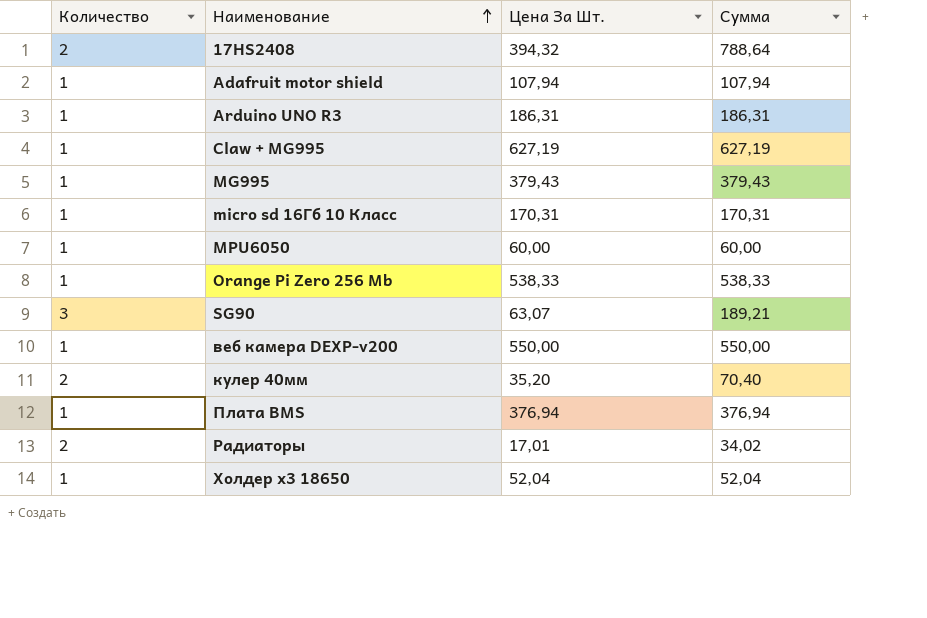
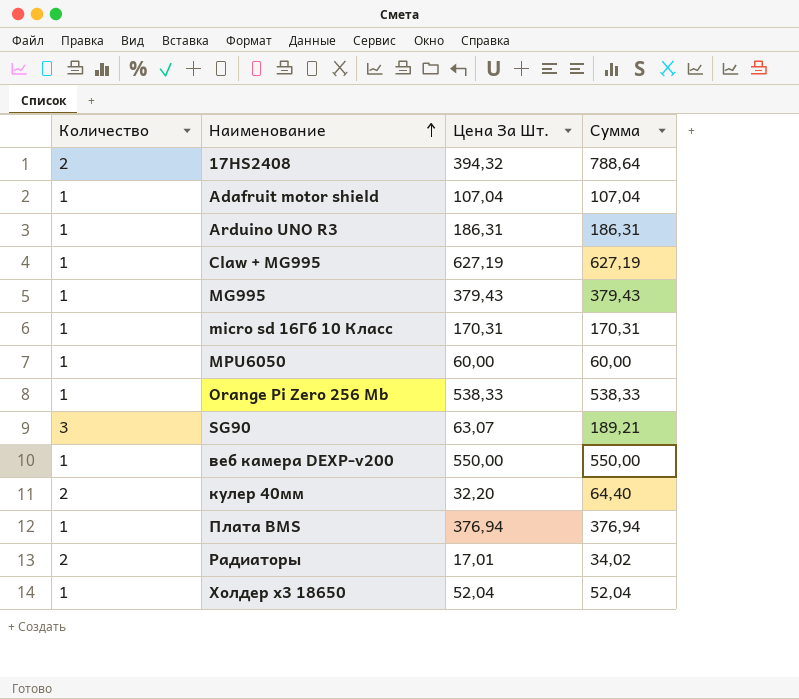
Adafruit motor shield | Цена За Шт.: 107,94 -> 107,04
Adafruit motor shield | Сумма: 107,94 -> 107,04
кулер 40мм | Цена За Шт.: 35,20 -> 32,20
кулер 40мм | Сумма: 70,40 -> 64,40

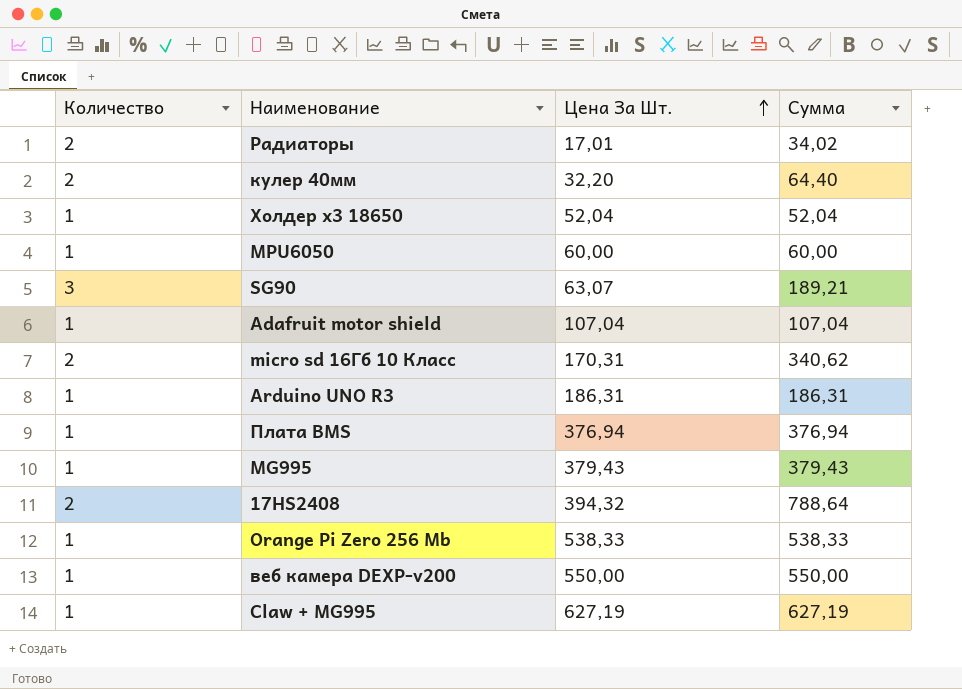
row order: Наименование ascending -> Цена За Шт. ascending
micro sd 16Гб 10 Класс | Количество: 1 -> 2
micro sd 16Гб 10 Класс | Сумма: 170,31 -> 340,62

